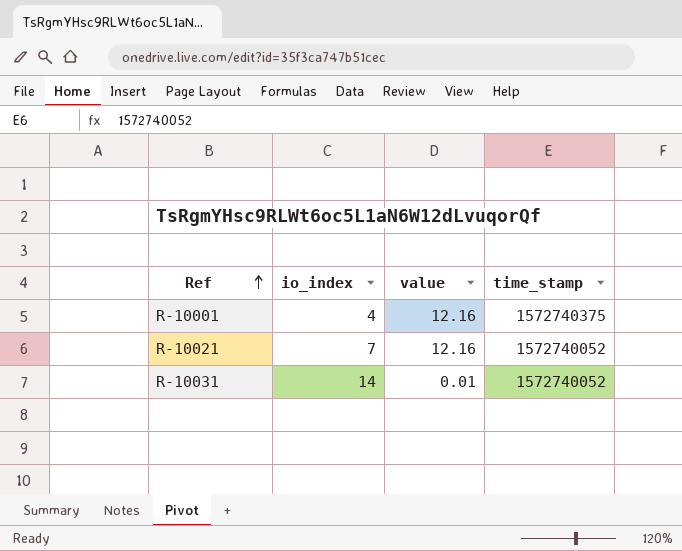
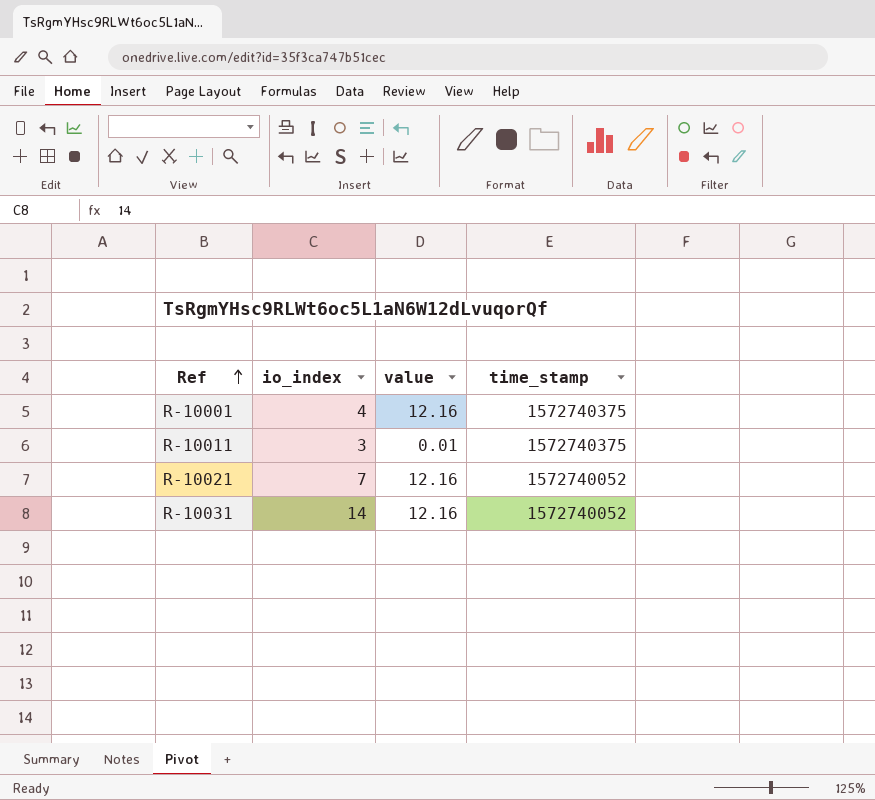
row R-10011: none -> 3 | 0.01 | 1572740375
R-10031 | value: 0.01 -> 12.16

